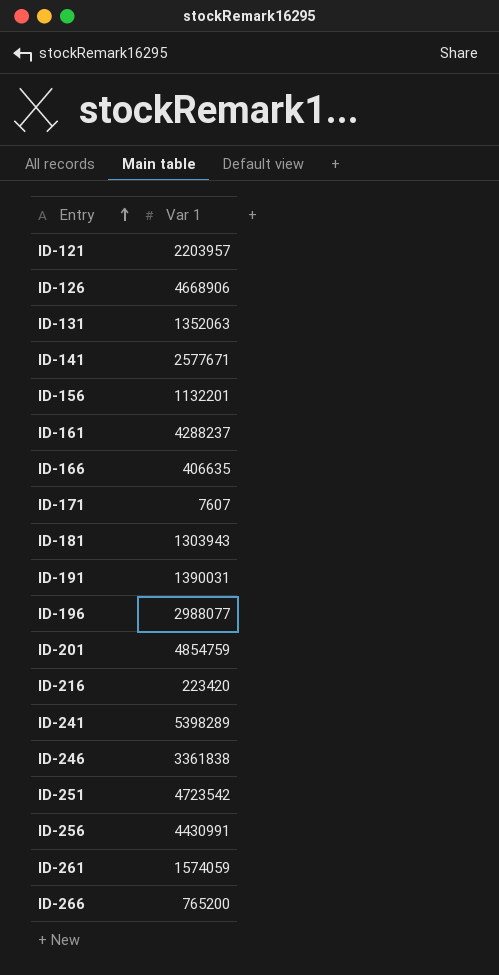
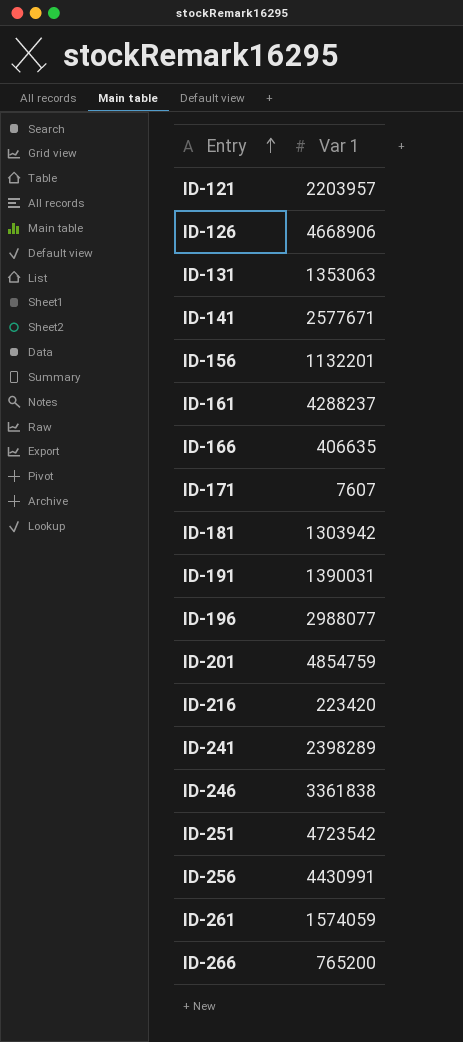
ID-131 | Var 1: 1352063 -> 1353063
ID-181 | Var 1: 1303943 -> 1303942
ID-241 | Var 1: 5398289 -> 2398289

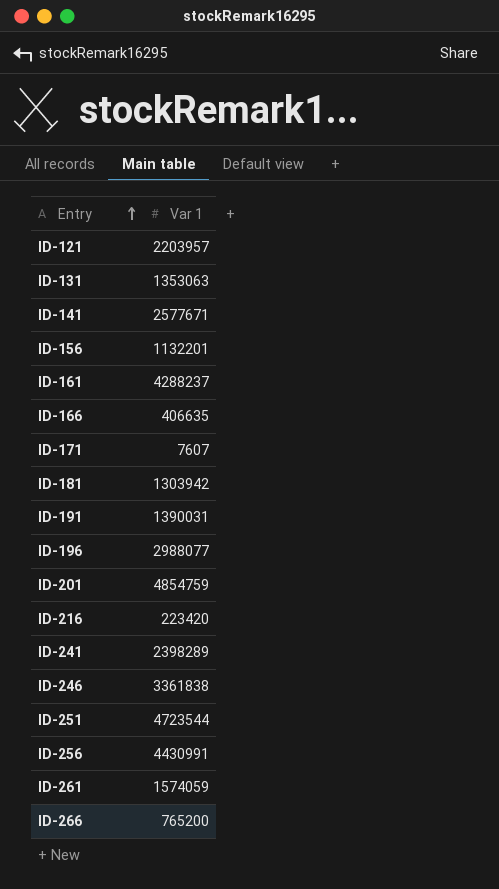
row ID-126: 4668906 -> none
ID-251 | Var 1: 4723542 -> 4723544

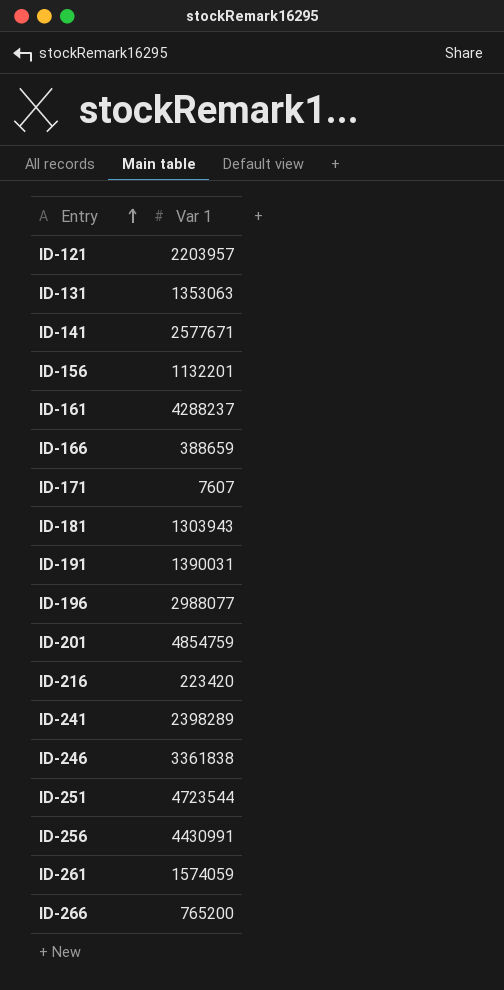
ID-166 | Var 1: 406635 -> 388659
ID-181 | Var 1: 1303942 -> 1303943

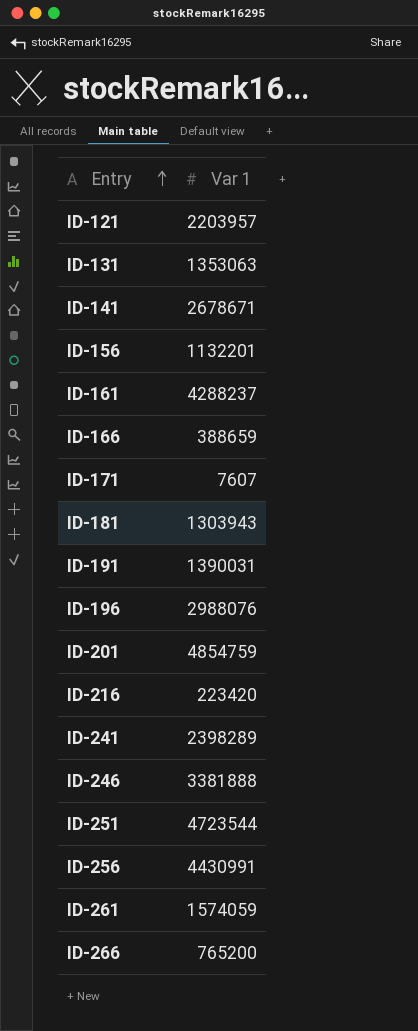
ID-141 | Var 1: 2577671 -> 2678671
ID-196 | Var 1: 2988077 -> 2988076
ID-246 | Var 1: 3361838 -> 3381888

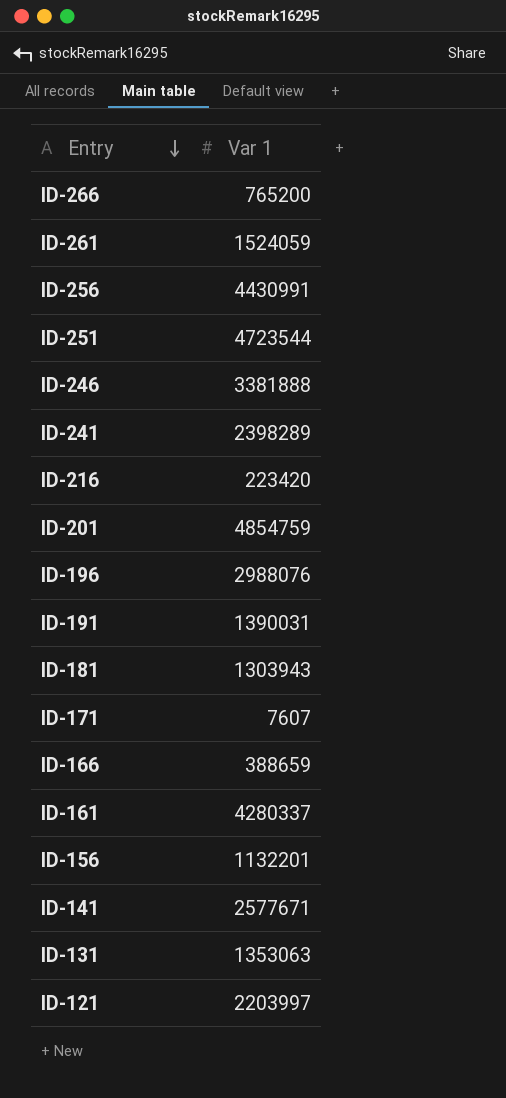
row order: Entry ascending -> Entry descending
ID-261 | Var 1: 1574059 -> 1524059
ID-161 | Var 1: 4288237 -> 4280337
ID-141 | Var 1: 2678671 -> 2577671
ID-121 | Var 1: 2203957 -> 2203997

